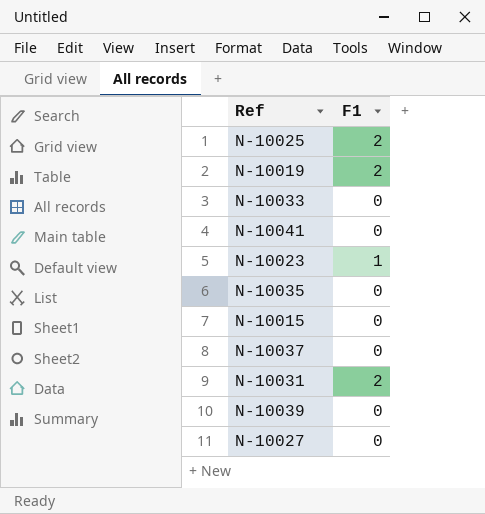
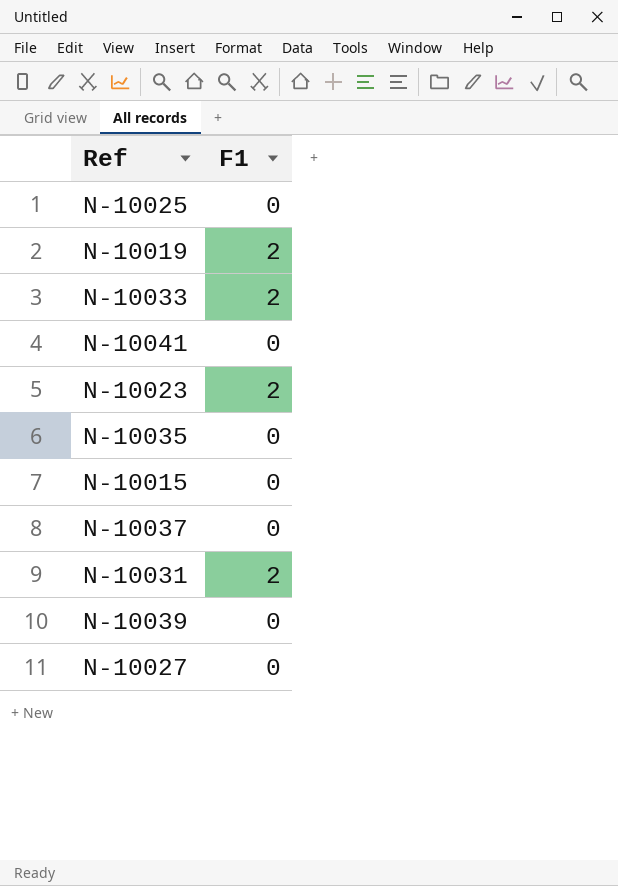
N-10025 | F1: 2 -> 0
N-10033 | F1: 0 -> 2
N-10023 | F1: 1 -> 2

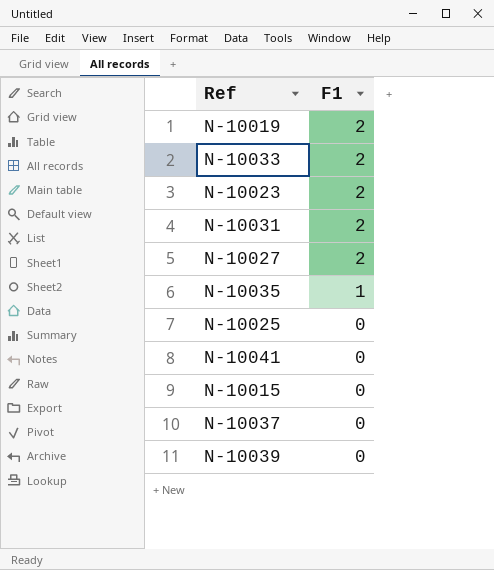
row order: none -> F1 descending
N-10027 | F1: 0 -> 2
N-10035 | F1: 0 -> 1

